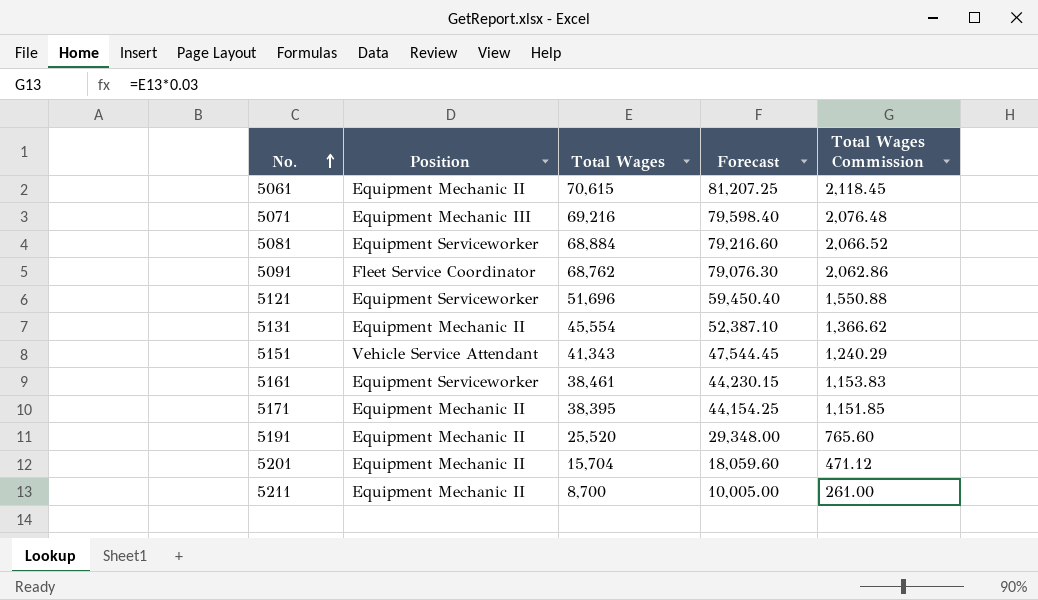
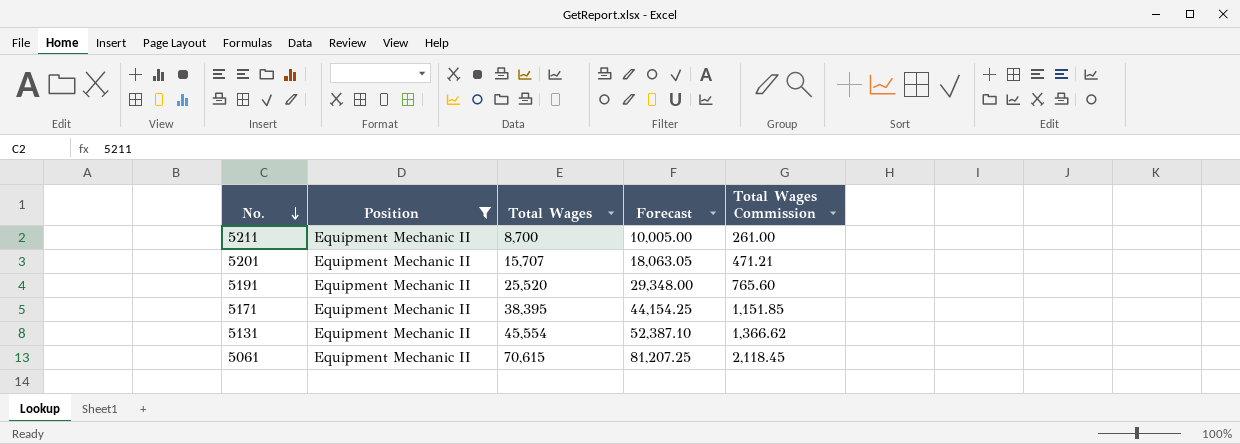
filter: none -> Position = Equipment Mechanic II
row order: No. ascending -> No. descending
5201 | Total Wages: 15,704 -> 15,707
5201 | Forecast: 18,059.60 -> 18,063.05
5201 | Total Wages Commission: 471.12 -> 471.21

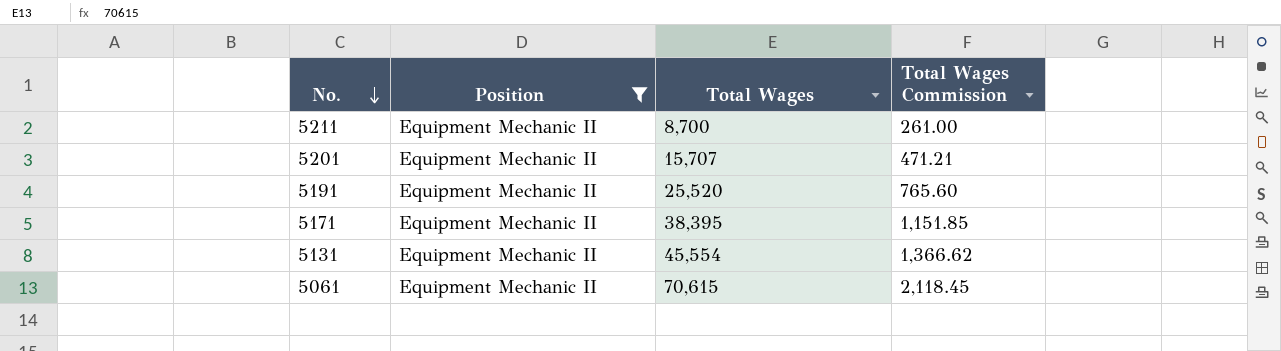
column Forecast | formula: [Total Wages] * 1.15 -> none

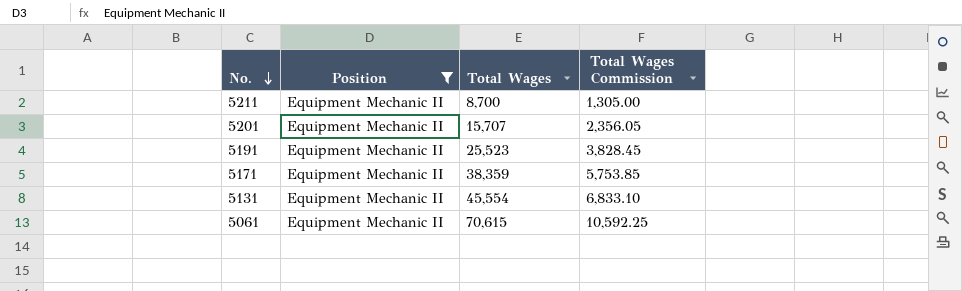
column Total Wages Commission | formula: [Total Wages] * 0.03 -> [Total Wages] * 0.15
5191 | Total Wages: 25,520 -> 25,523
5171 | Total Wages: 38,395 -> 38,359

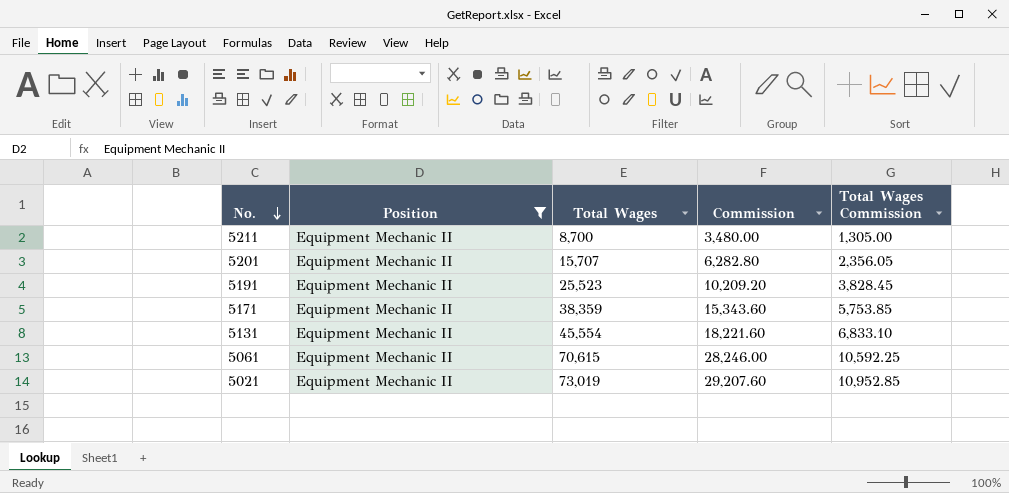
column Commission | formula: none -> [Total Wages] * 0.4
row 5021: none -> Equipment Mechanic II | 73,019 | 29,207.60 | 10,952.85

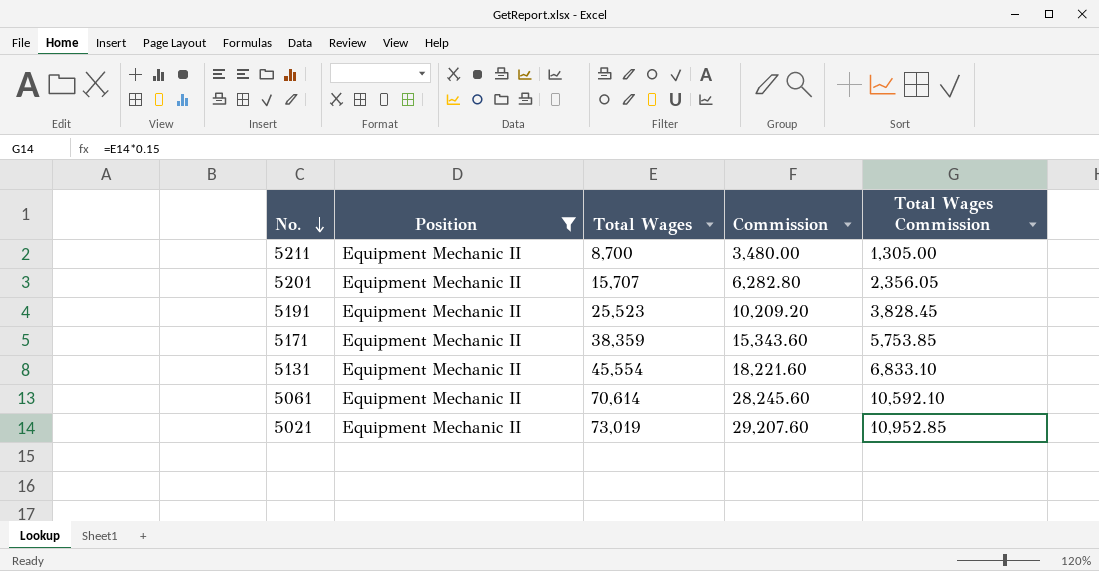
5061 | Total Wages: 70,615 -> 70,614
5061 | Commission: 28,246.00 -> 28,245.60
5061 | Total Wages Commission: 10,592.25 -> 10,592.10

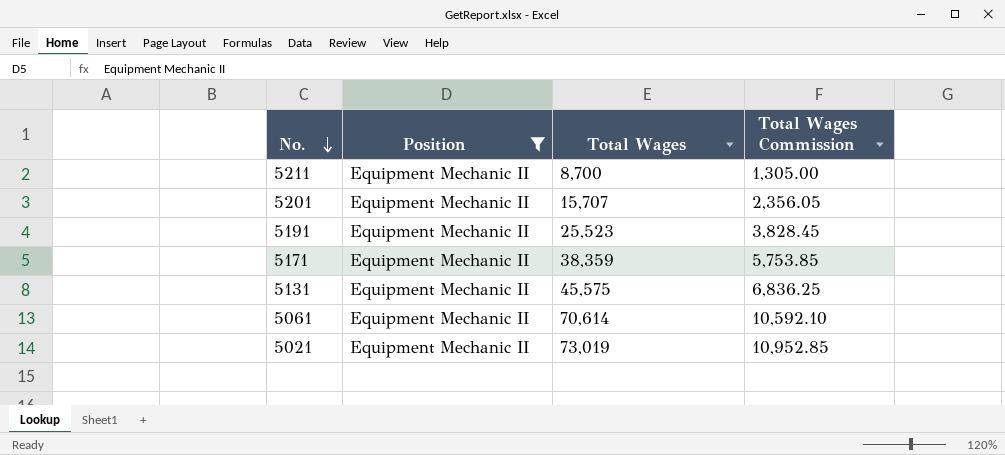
column Commission | formula: [Total Wages] * 0.4 -> none
5131 | Total Wages: 45,554 -> 45,575
5131 | Total Wages Commission: 6,833.10 -> 6,836.25

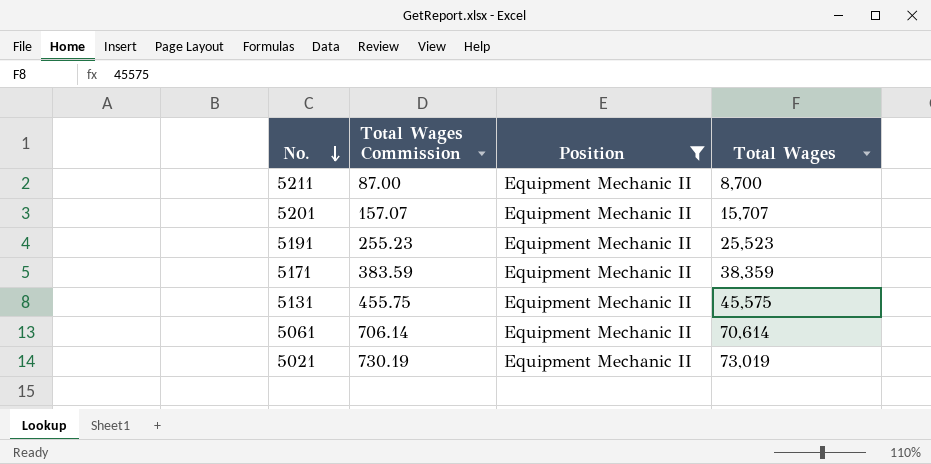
column Total Wages Commission | formula: [Total Wages] * 0.15 -> [Total Wages] * 0.01
column Total Wages Commission | position: 4 -> 2

